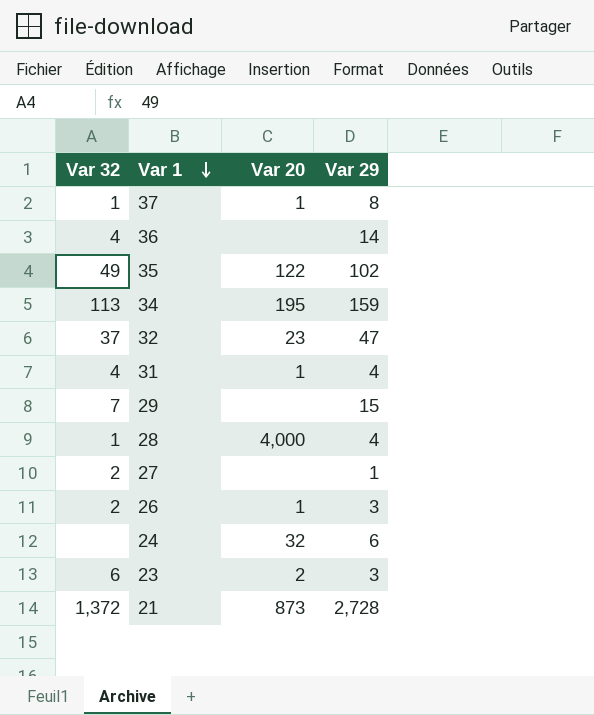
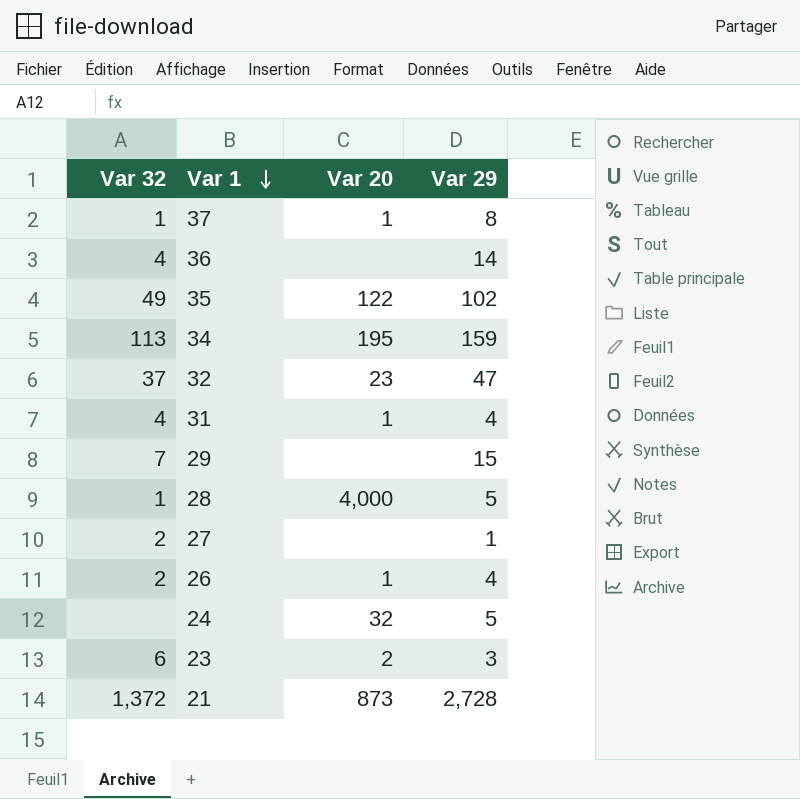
28 | Var 29: 4 -> 5
26 | Var 29: 3 -> 4
24 | Var 29: 6 -> 5

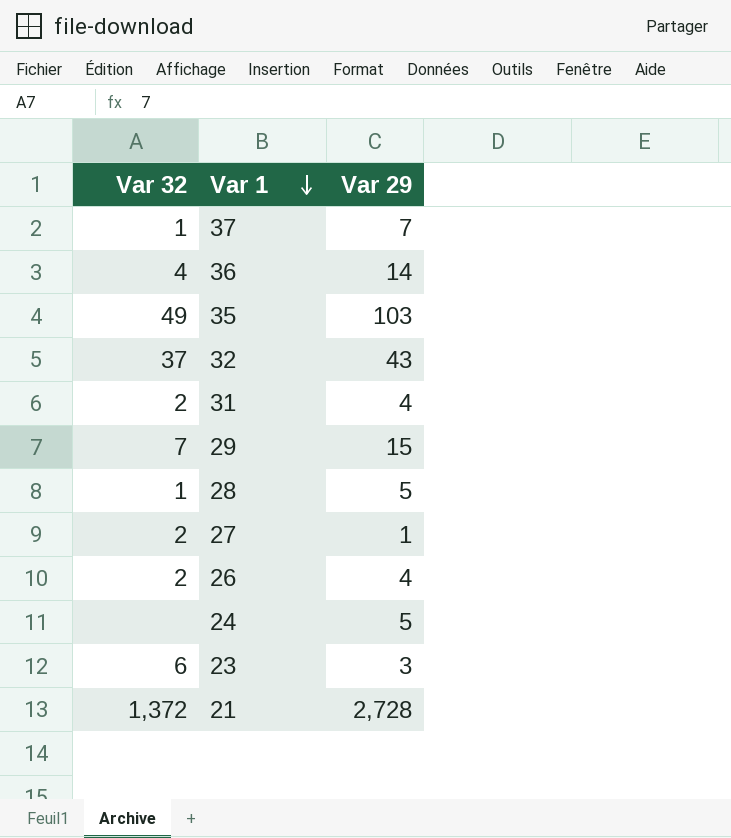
column Var 20 | position: 3 -> none
row 34: 113 | 195 | 159 -> none
37 | Var 29: 8 -> 7
35 | Var 29: 102 -> 103
32 | Var 29: 47 -> 43
31 | Var 32: 4 -> 2

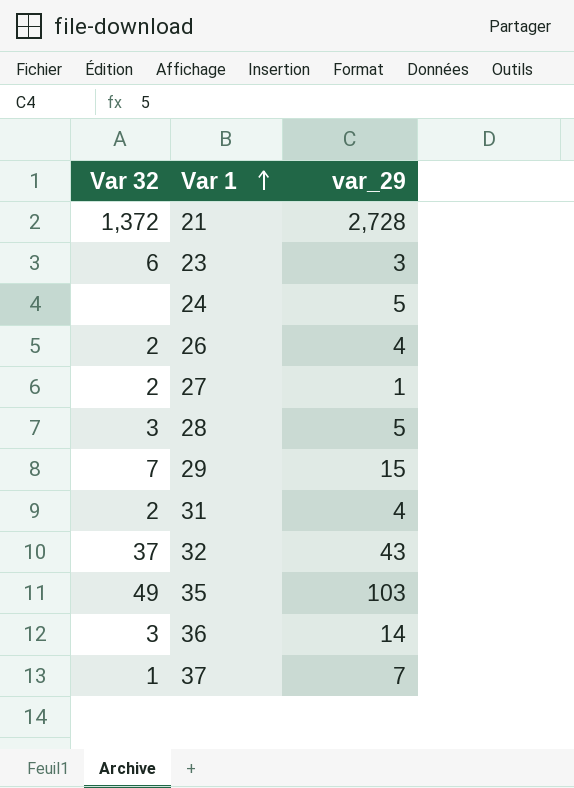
row order: Var 1 descending -> Var 1 ascending
column name: Var 29 -> var_29
28 | Var 32: 1 -> 3
36 | Var 32: 4 -> 3

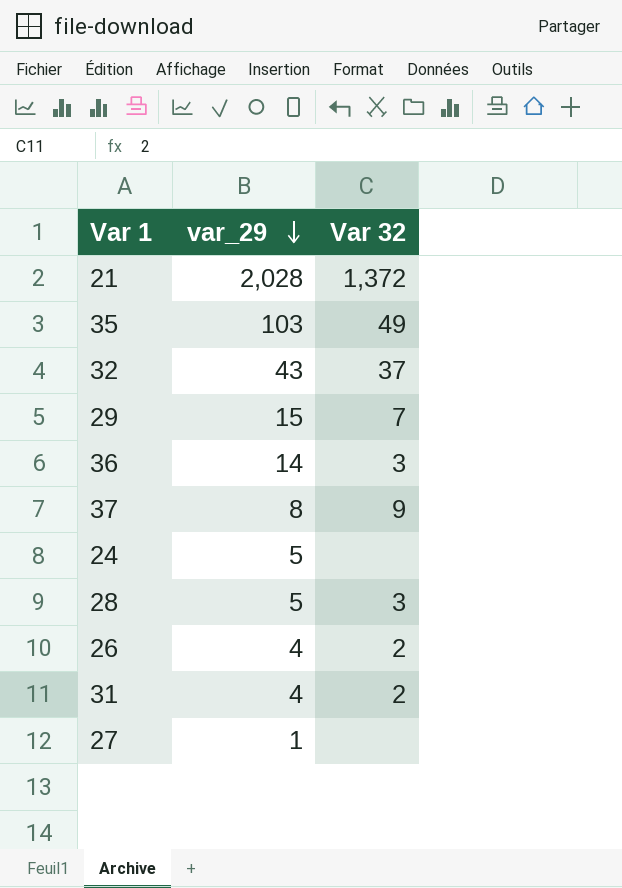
row order: Var 1 ascending -> var_29 descending
column Var 32 | position: 1 -> 3
row 23: 6 | 3 -> none
21 | var_29: 2,728 -> 2,028
37 | var_29: 7 -> 8
37 | Var 32: 1 -> 9
27 | Var 32: 2 -> none

